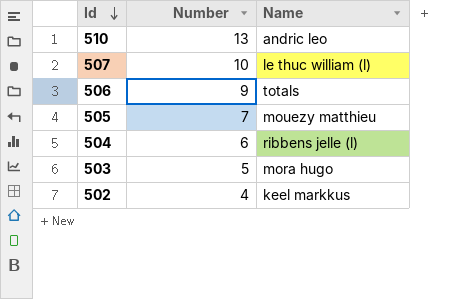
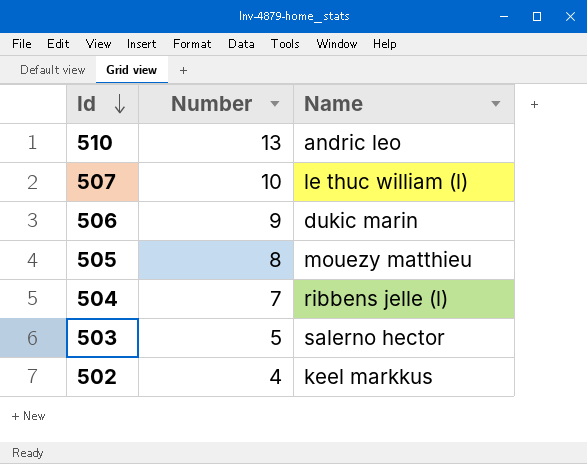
506 | Name: totals -> dukic marin
505 | Number: 7 -> 8
504 | Number: 6 -> 7
503 | Name: mora hugo -> salerno hector

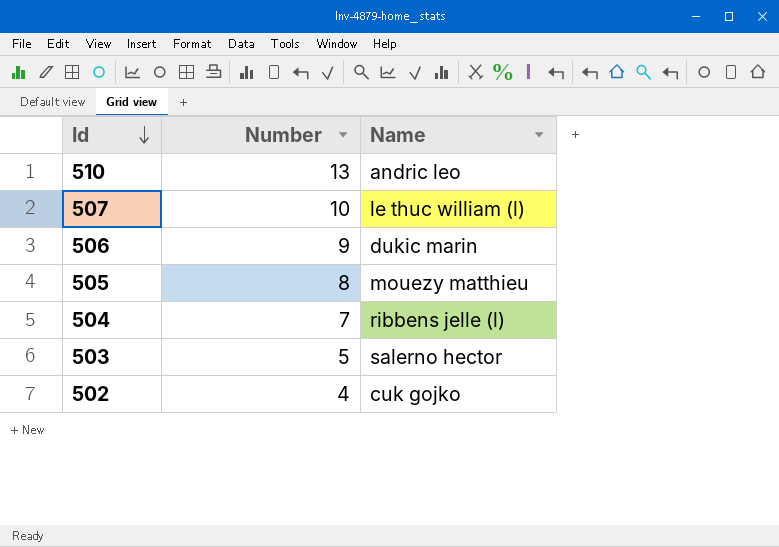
502 | Name: keel markkus -> cuk gojko

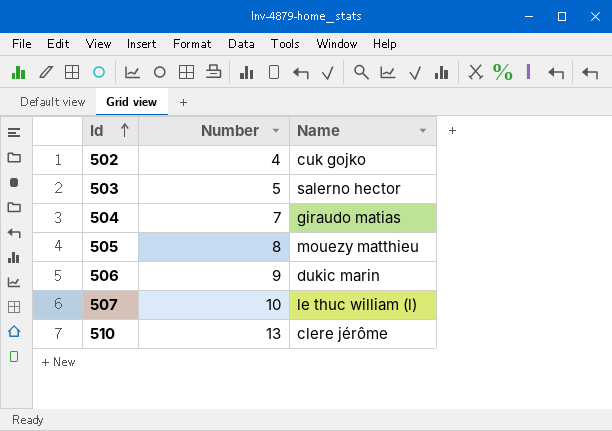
row order: Id descending -> Id ascending
504 | Name: ribbens jelle (l) -> giraudo matias
510 | Name: andric leo -> clere jérôme

